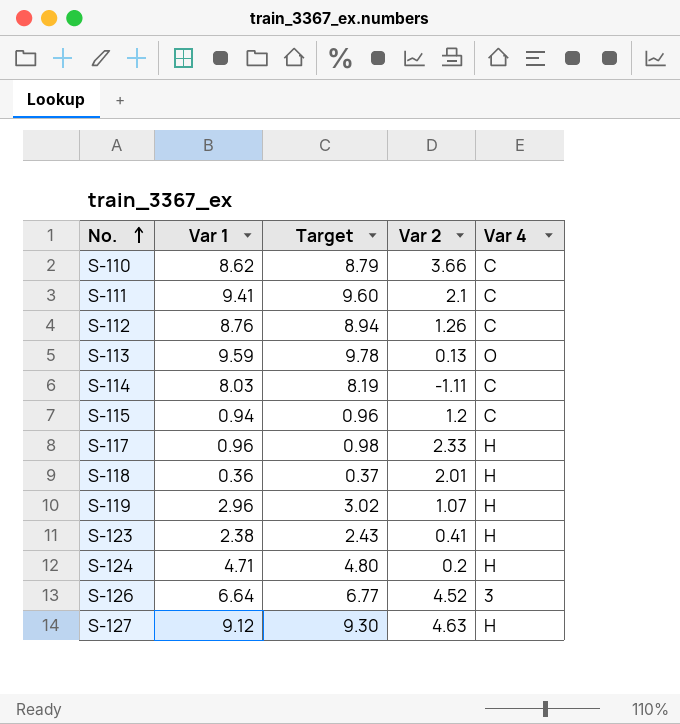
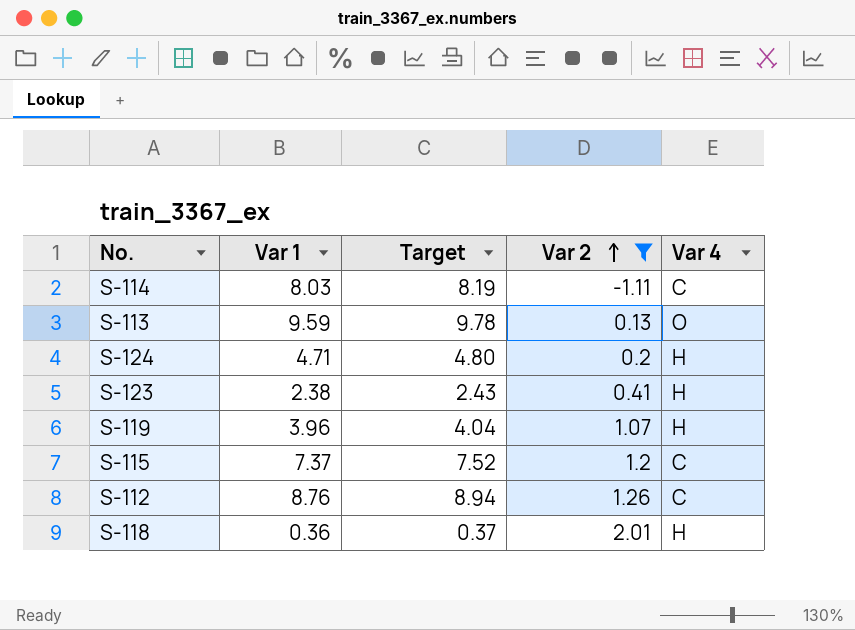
filter: none -> Var 2 <= 2.01
row order: No. ascending -> Var 2 ascending
S-119 | Var 1: 2.96 -> 3.96
S-119 | Target: 3.02 -> 4.04
S-115 | Var 1: 0.94 -> 7.37
S-115 | Target: 0.96 -> 7.52

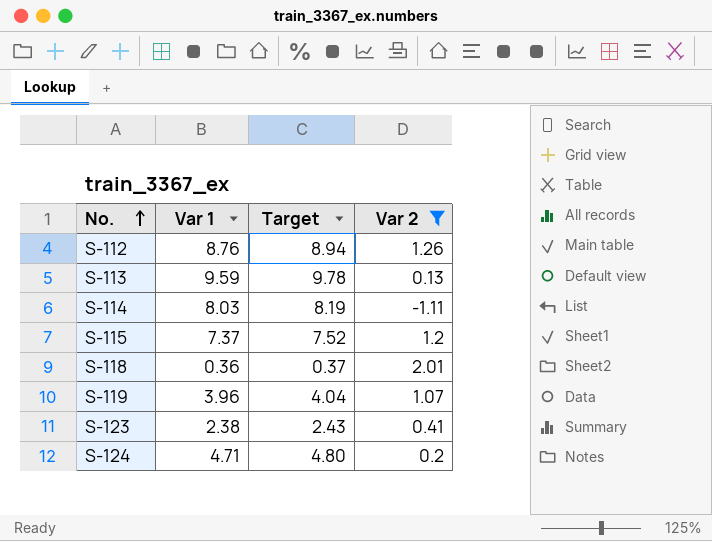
row order: Var 2 ascending -> No. ascending
column Var 4 | position: 5 -> none

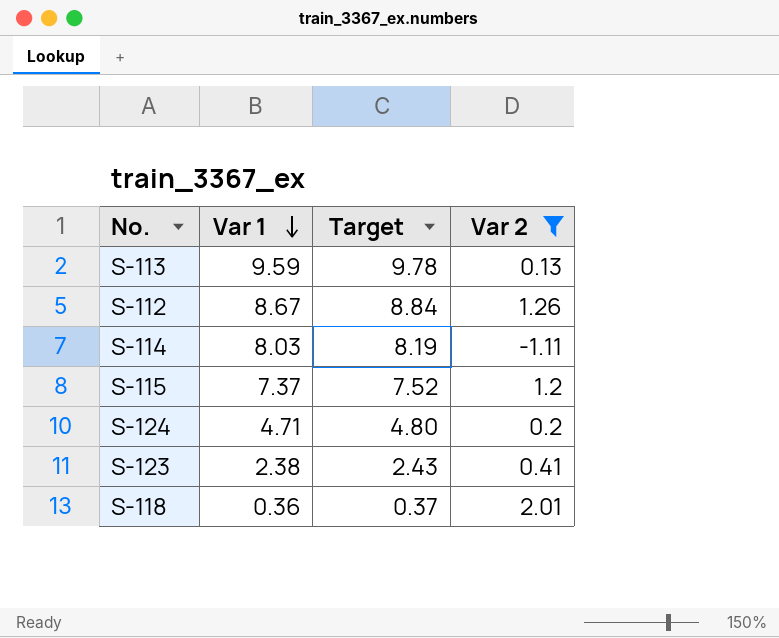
row order: No. ascending -> Var 1 descending
row S-119: 3.96 | 4.04 | 1.07 -> none
S-112 | Var 1: 8.76 -> 8.67
S-112 | Target: 8.94 -> 8.84

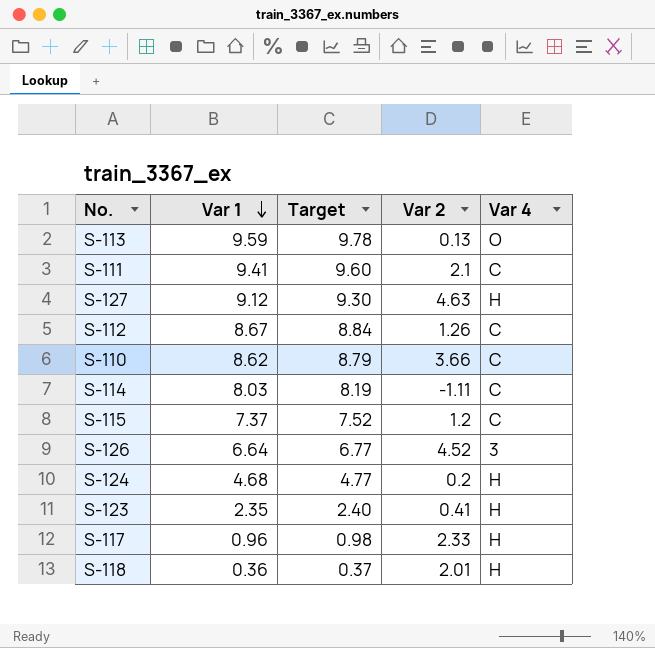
filter: Var 2 <= 2.01 -> none
column Var 4 | position: none -> 5
S-124 | Var 1: 4.71 -> 4.68
S-124 | Target: 4.80 -> 4.77
S-123 | Var 1: 2.38 -> 2.35
S-123 | Target: 2.43 -> 2.40

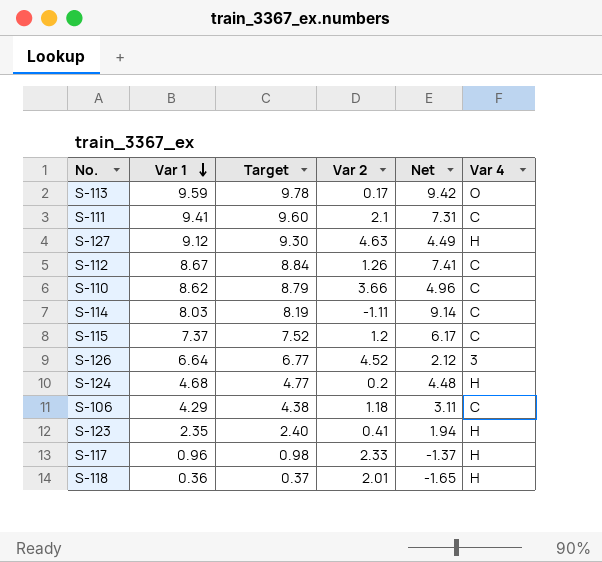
column Net | formula: none -> [Var 1] - [Var 2]
S-113 | Var 2: 0.13 -> 0.17
row S-106: none -> 4.29 | 4.38 | 1.18 | 3.11 | C

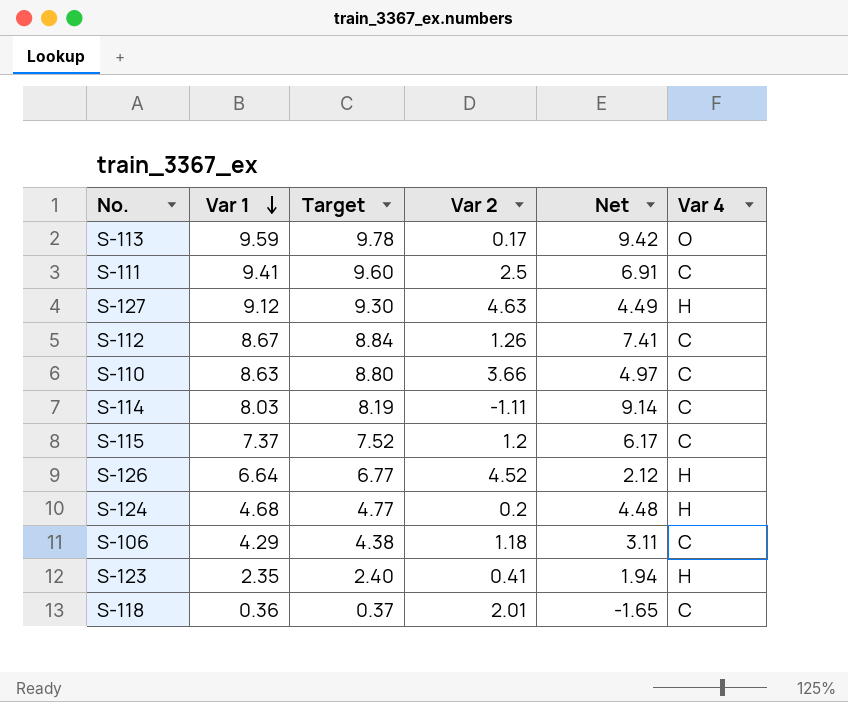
row S-117: 0.96 | 0.98 | 2.33 | -1.37 | H -> none
S-111 | Var 2: 2.1 -> 2.5
S-111 | Net: 7.31 -> 6.91
S-110 | Var 1: 8.62 -> 8.63
S-110 | Target: 8.79 -> 8.80
S-110 | Net: 4.96 -> 4.97
S-126 | Var 4: 3 -> H
S-118 | Var 4: H -> C

